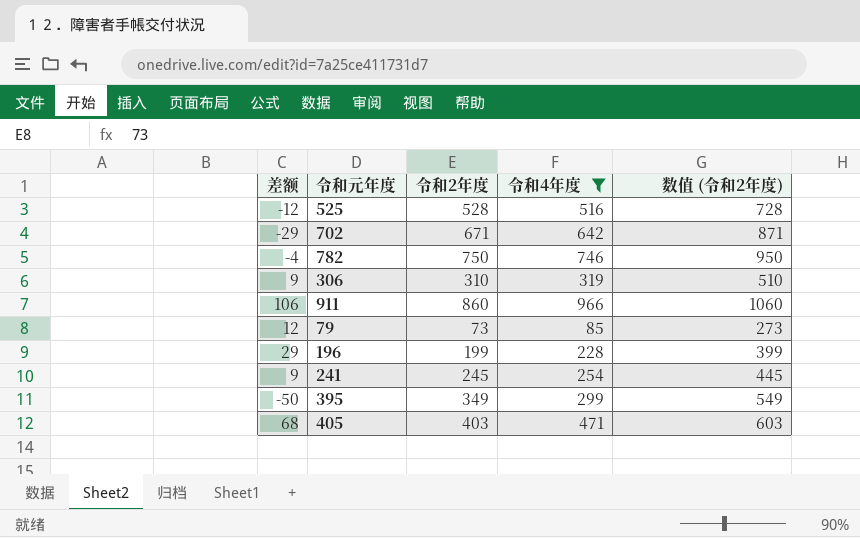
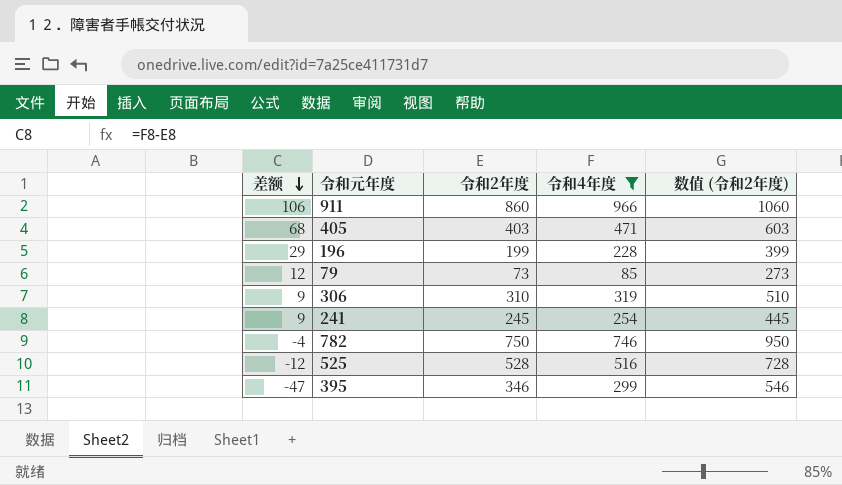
row order: none -> 差额 descending
row 702: -29 | 671 | 642 | 871 -> none
395 | 差额: -50 -> -47
395 | 令和2年度: 349 -> 346
395 | 数值 (令和2年度): 549 -> 546

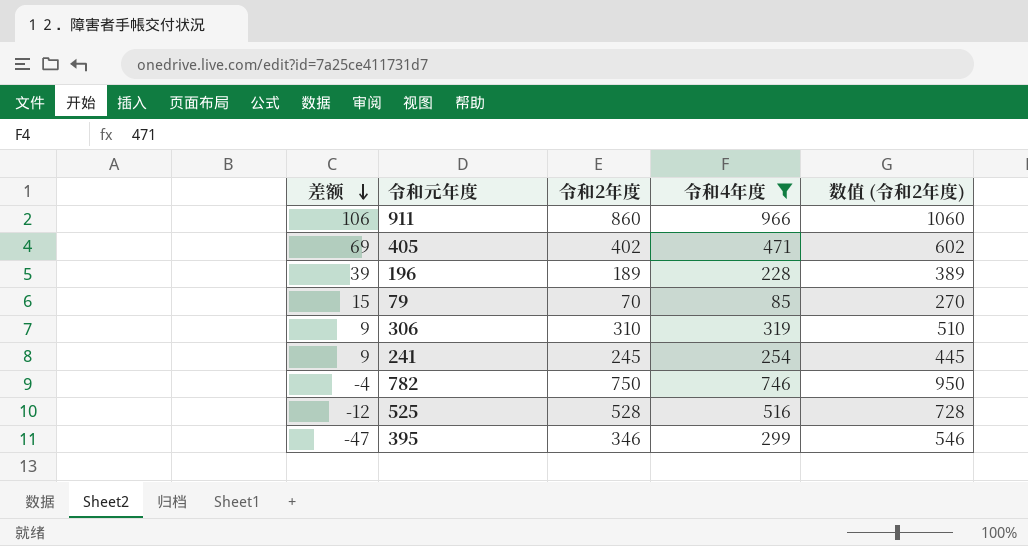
405 | 差额: 68 -> 69
405 | 令和2年度: 403 -> 402
405 | 数值 (令和2年度): 603 -> 602
196 | 差额: 29 -> 39
196 | 令和2年度: 199 -> 189
196 | 数值 (令和2年度): 399 -> 389
79 | 差额: 12 -> 15
79 | 令和2年度: 73 -> 70
79 | 数值 (令和2年度): 273 -> 270

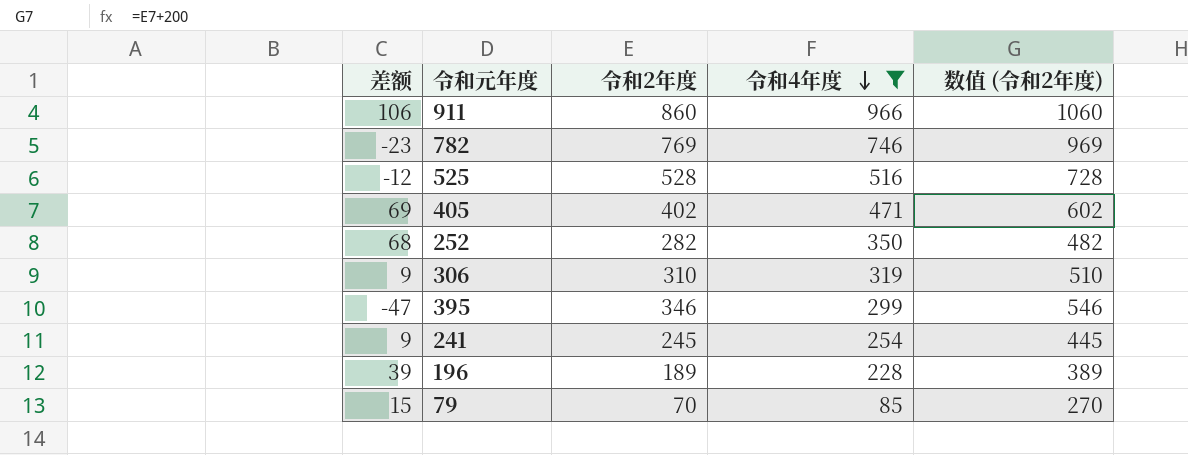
row order: 差额 descending -> 令和4年度 descending
782 | 差额: -4 -> -23
782 | 令和2年度: 750 -> 769
782 | 数值 (令和2年度): 950 -> 969
row 252: none -> 68 | 282 | 350 | 482

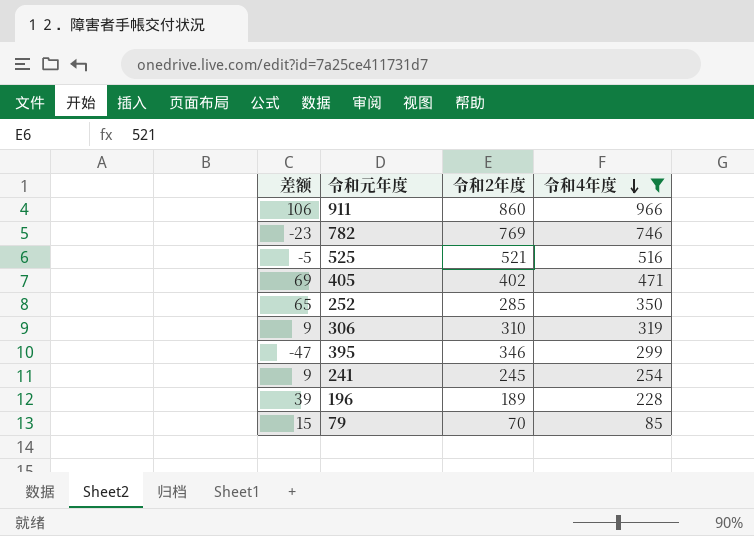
column 数值 (令和2年度) | formula: [令和2年度] + 200 -> none
525 | 差额: -12 -> -5
525 | 令和2年度: 528 -> 521
252 | 差额: 68 -> 65
252 | 令和2年度: 282 -> 285

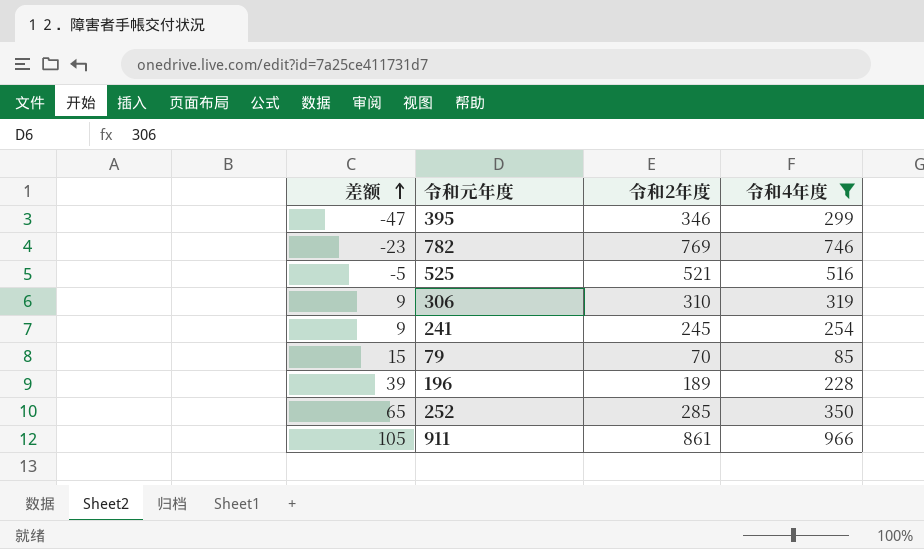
row order: 令和4年度 descending -> 差额 ascending
row 405: 69 | 402 | 471 -> none
911 | 差额: 106 -> 105
911 | 令和2年度: 860 -> 861

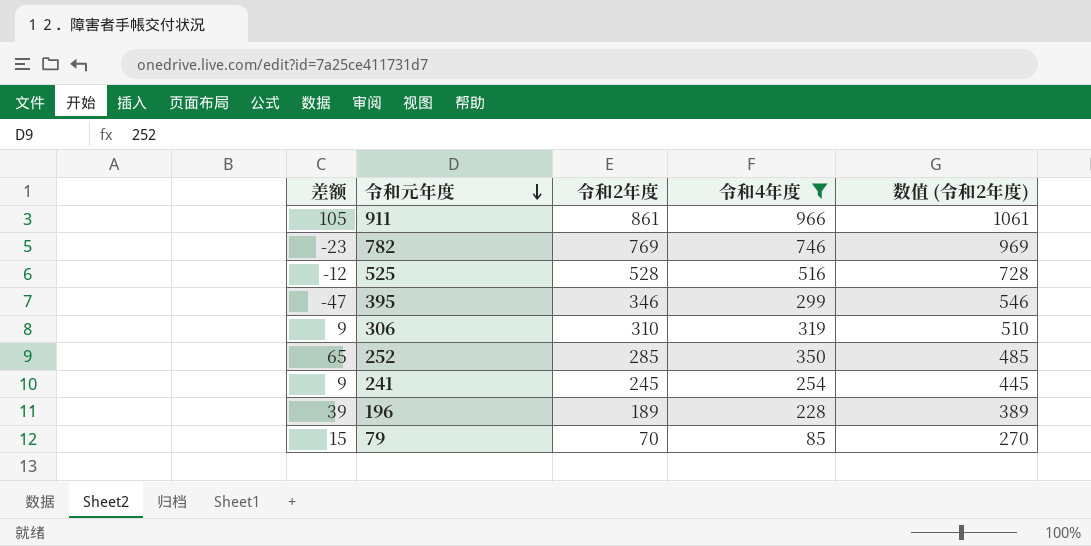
row order: 差额 ascending -> 令和元年度 descending
column 数值 (令和2年度) | formula: none -> [令和2年度] + 200
525 | 差额: -5 -> -12
525 | 令和2年度: 521 -> 528

